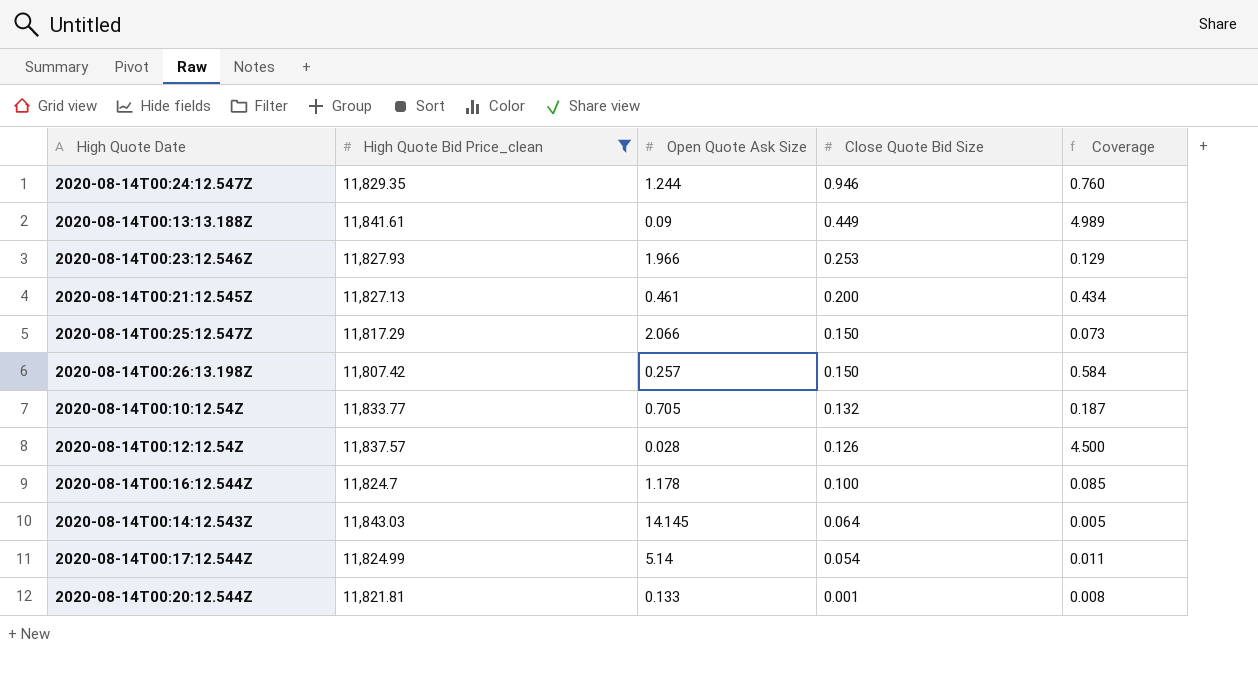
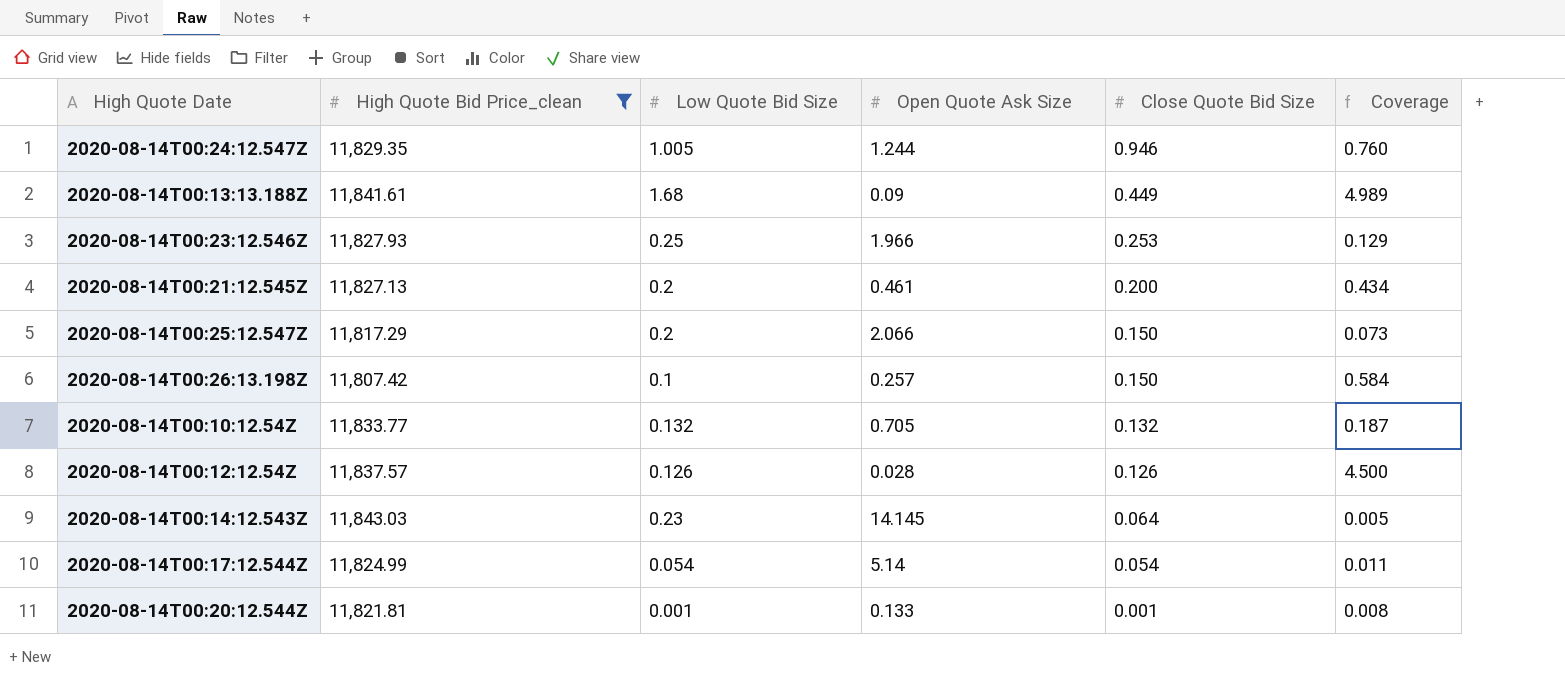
column Low Quote Bid Size | position: none -> 3
row 2020-08-14T00:16:12.544Z: 11,824.7 | 1.178 | 0.100 | 0.085 -> none

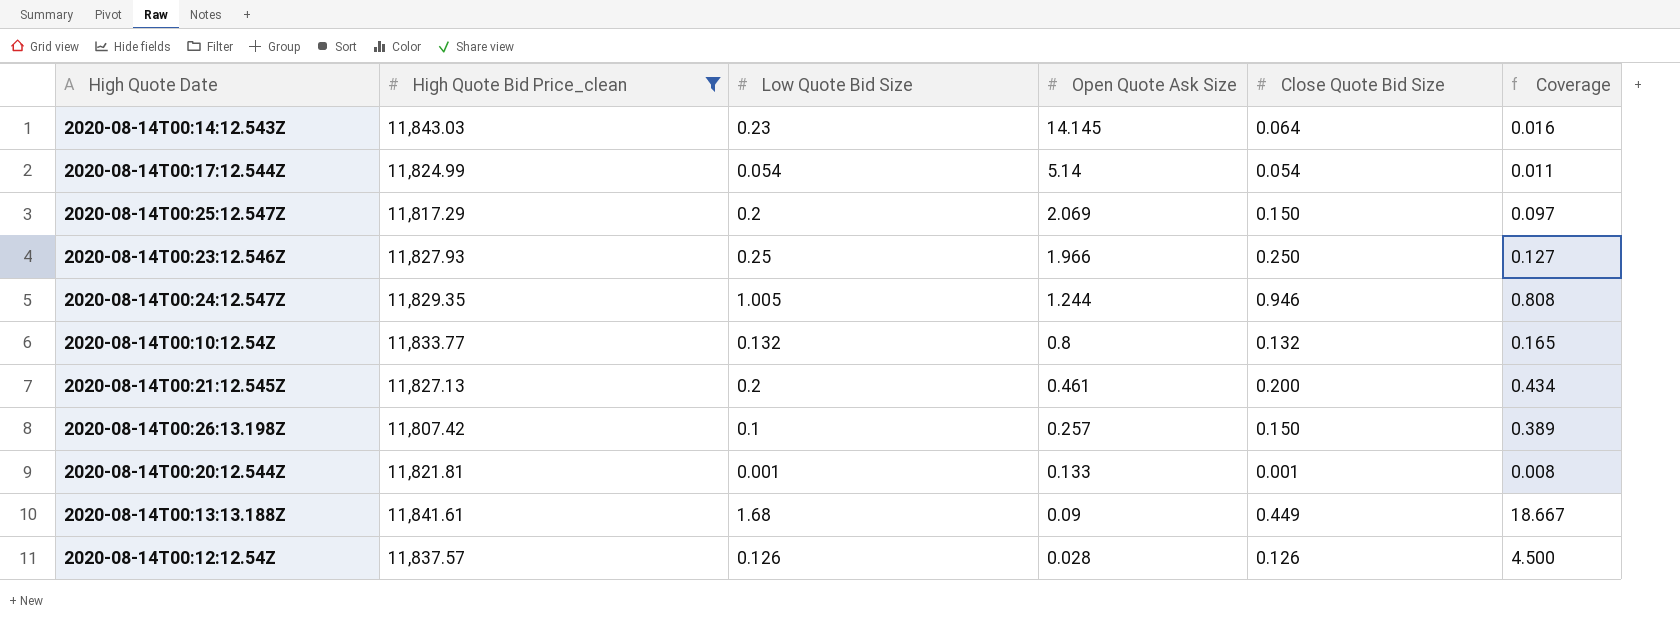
row order: Close Quote Bid Size descending -> Open Quote Ask Size descending
column Coverage | formula: [Close Quote Bid Size] / [Open Quote Ask Size] -> [Low Quote Bid Size] / [Open Quote Ask Size]
2020-08-14T00:25:12.547Z | Open Quote Ask Size: 2.066 -> 2.069
2020-08-14T00:23:12.546Z | Close Quote Bid Size: 0.253 -> 0.250
2020-08-14T00:10:12.54Z | Open Quote Ask Size: 0.705 -> 0.8

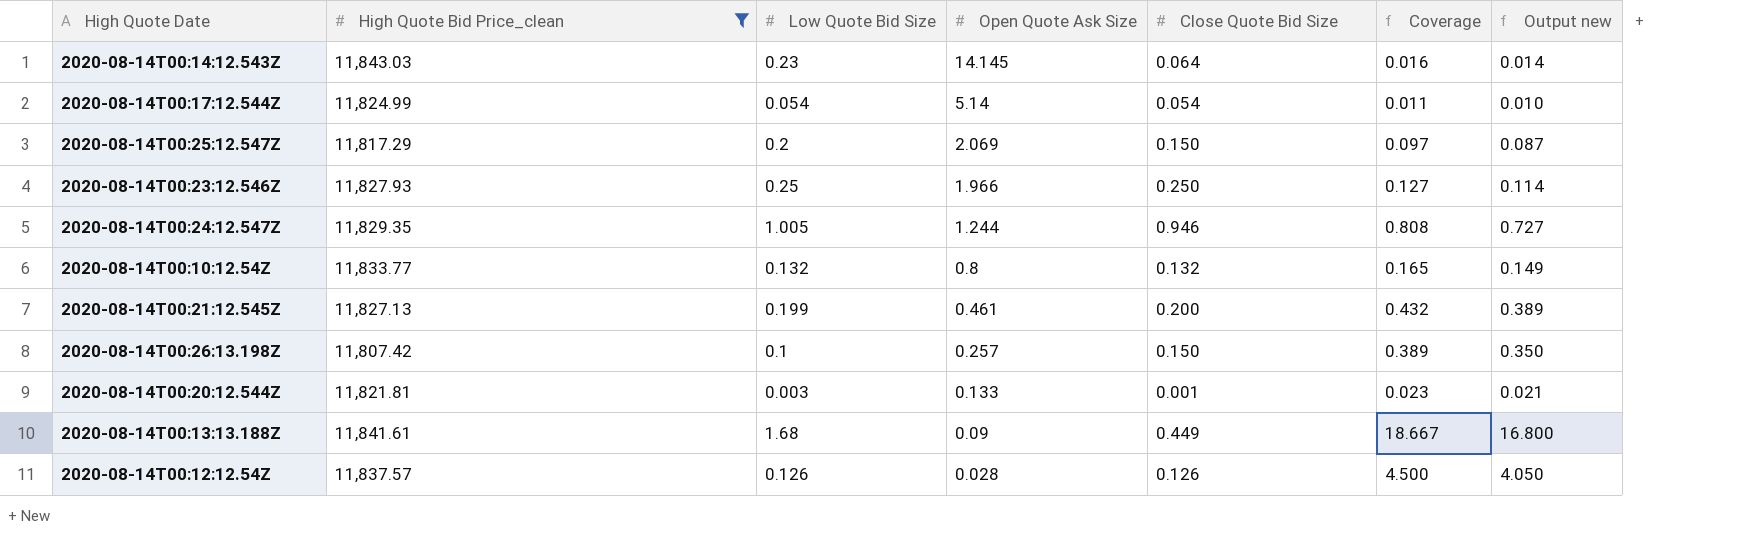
column Output new | formula: none -> [Coverage] * 0.9
2020-08-14T00:21:12.545Z | Low Quote Bid Size: 0.2 -> 0.199
2020-08-14T00:21:12.545Z | Coverage: 0.434 -> 0.432
2020-08-14T00:20:12.544Z | Low Quote Bid Size: 0.001 -> 0.003
2020-08-14T00:20:12.544Z | Coverage: 0.008 -> 0.023

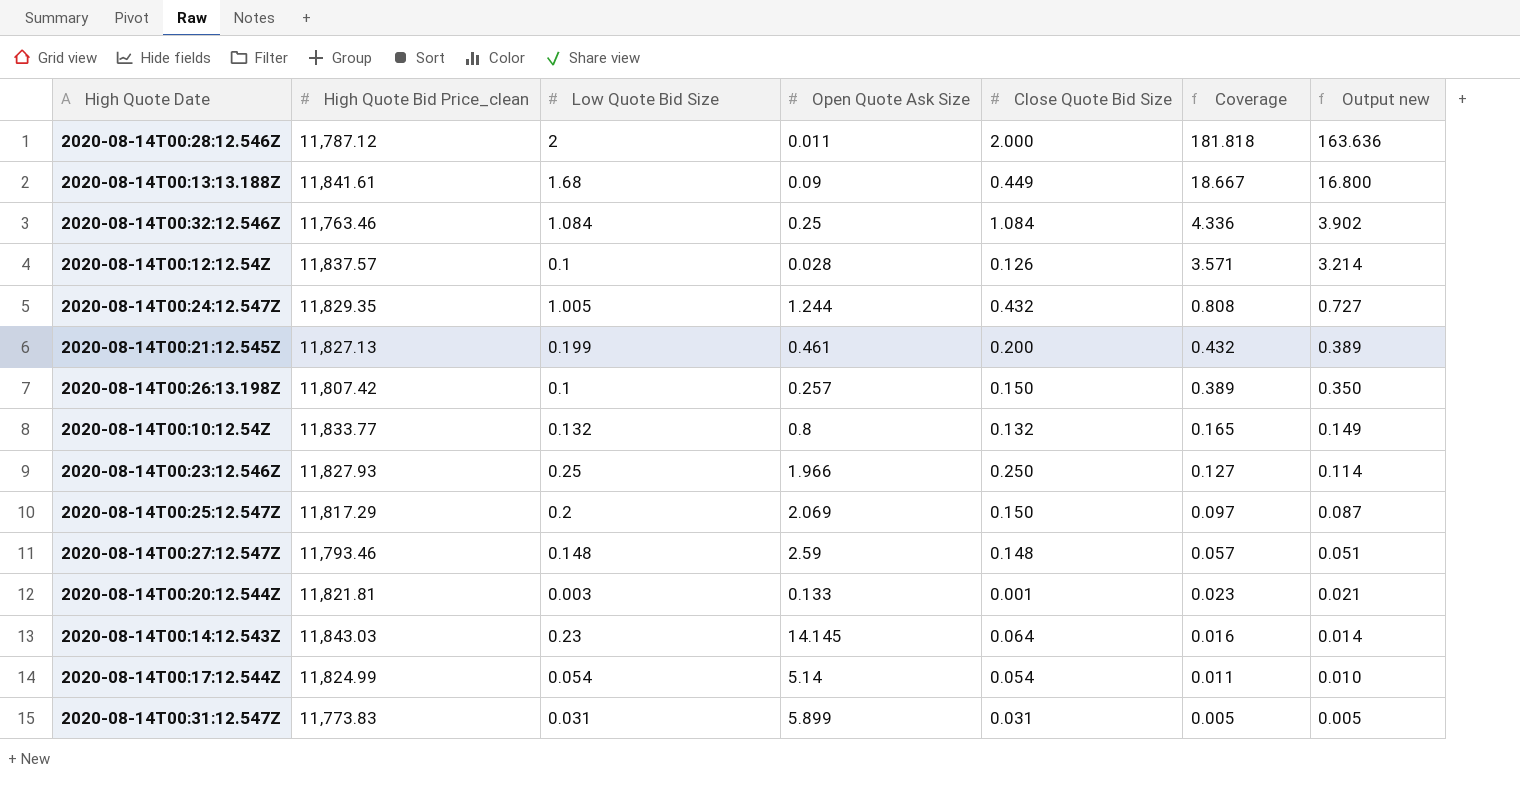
filter: High Quote Bid Price_clean >= 11,807.42 -> none
row order: Open Quote Ask Size descending -> Coverage descending
2020-08-14T00:12:12.54Z | Low Quote Bid Size: 0.126 -> 0.1
2020-08-14T00:12:12.54Z | Coverage: 4.500 -> 3.571
2020-08-14T00:12:12.54Z | Output new: 4.050 -> 3.214
2020-08-14T00:24:12.547Z | Close Quote Bid Size: 0.946 -> 0.432

